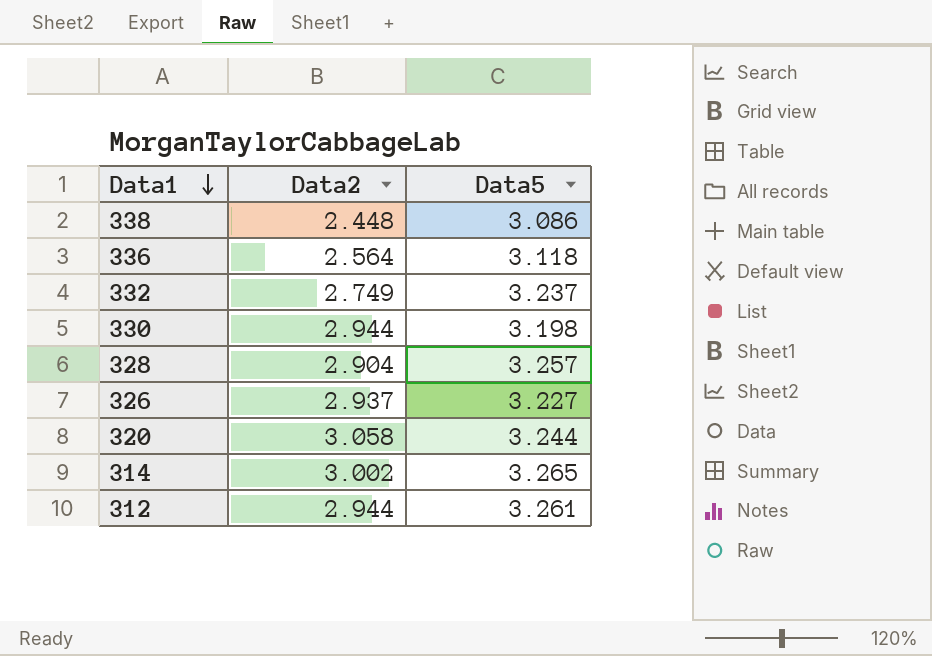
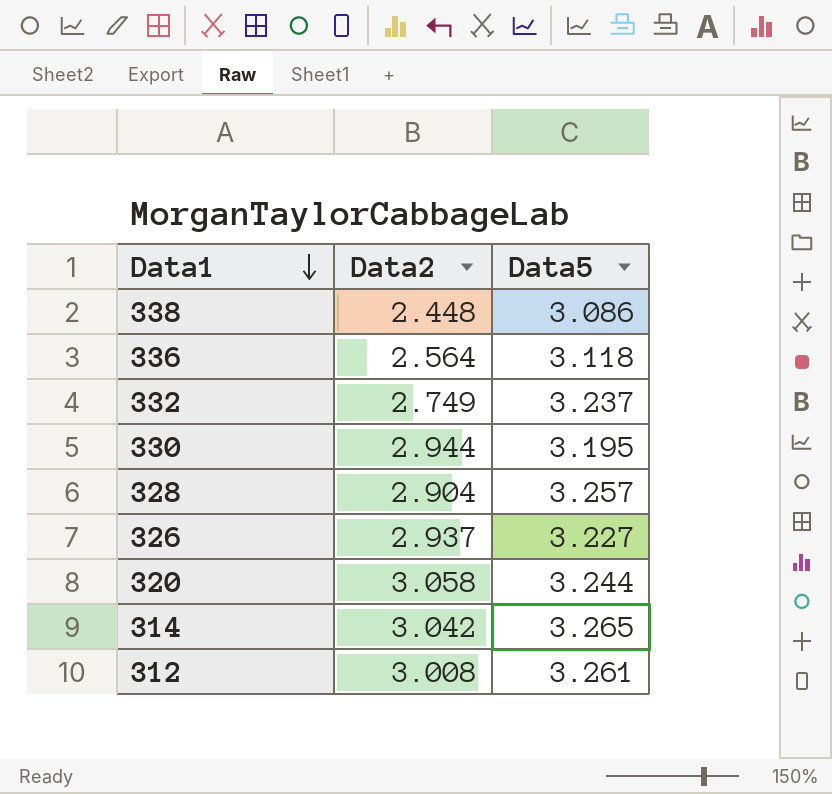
330 | Data5: 3.198 -> 3.195
314 | Data2: 3.002 -> 3.042
312 | Data2: 2.944 -> 3.008

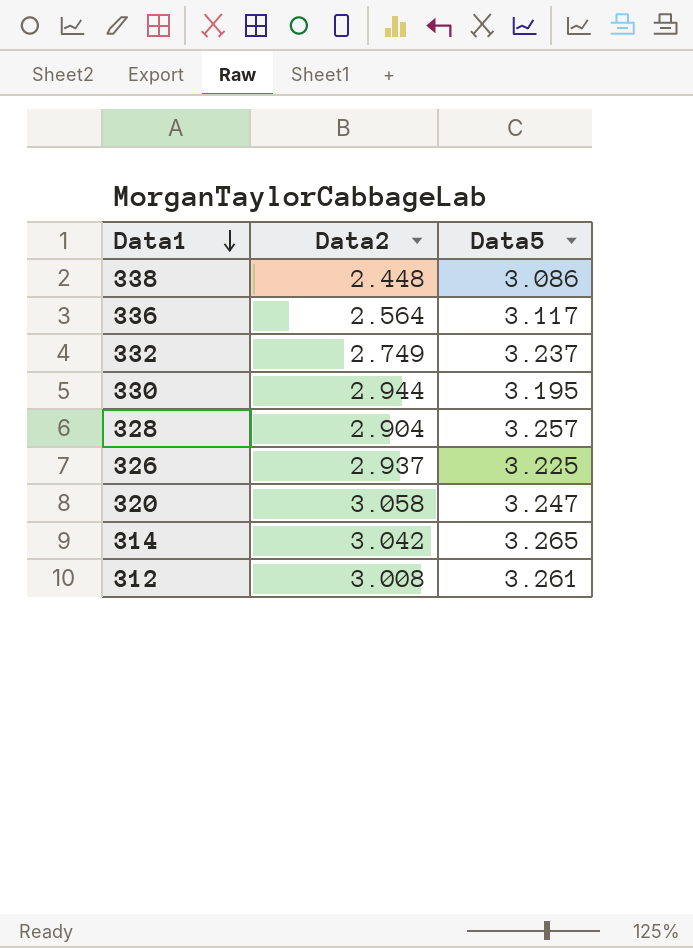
336 | Data5: 3.118 -> 3.117
326 | Data5: 3.227 -> 3.225
320 | Data5: 3.244 -> 3.247

